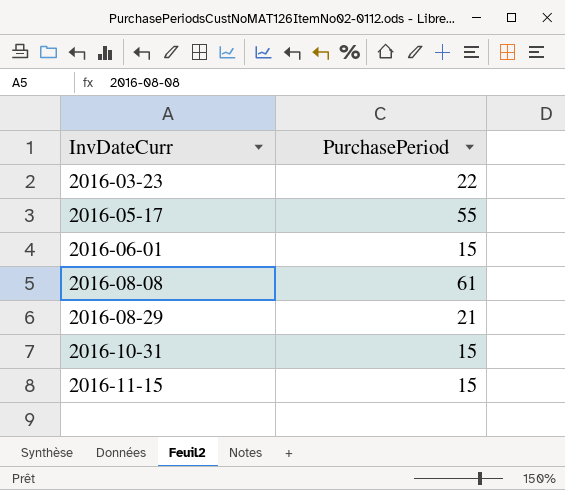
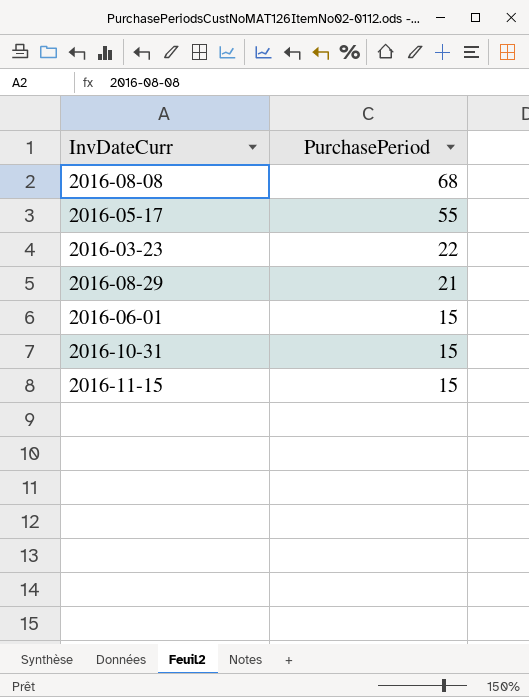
row order: InvDateCurr ascending -> PurchasePeriod descending
2016-08-08 | PurchasePeriod: 61 -> 68

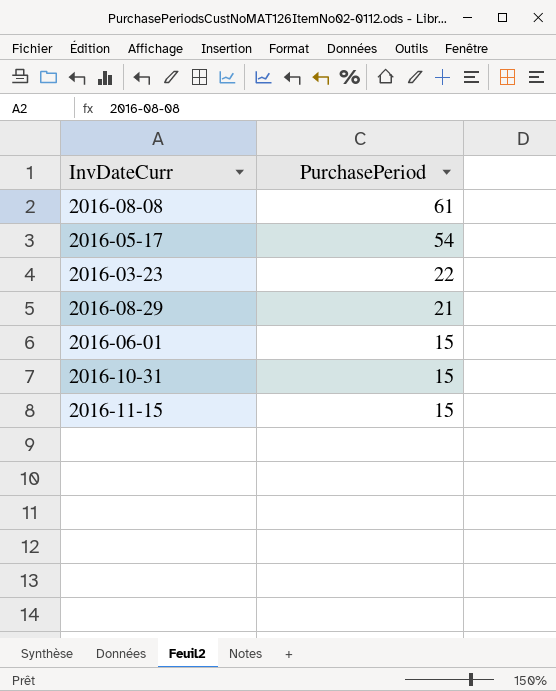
2016-08-08 | PurchasePeriod: 68 -> 61
2016-05-17 | PurchasePeriod: 55 -> 54

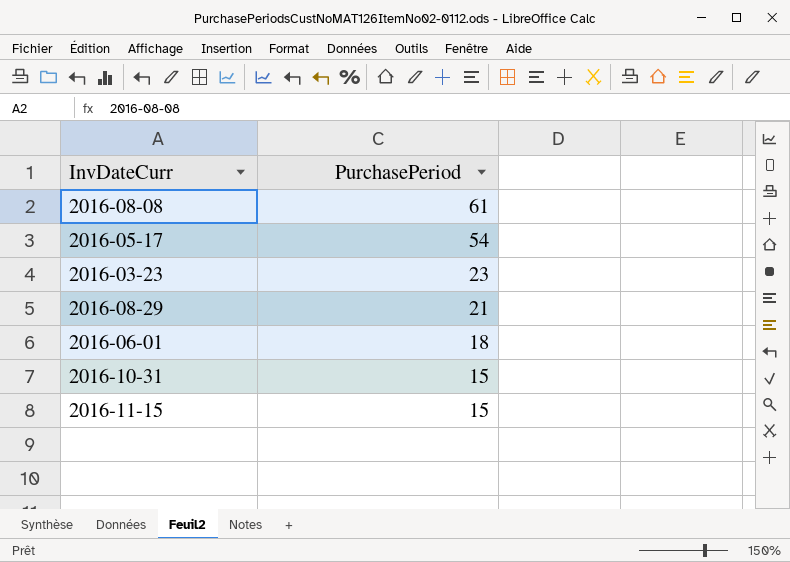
2016-03-23 | PurchasePeriod: 22 -> 23
2016-06-01 | PurchasePeriod: 15 -> 18

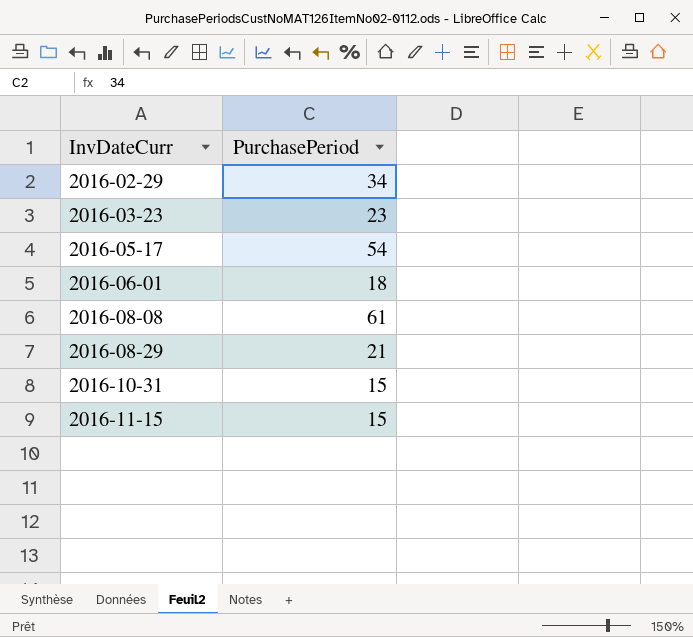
row order: PurchasePeriod descending -> InvDateCurr ascending
row 2016-02-29: none -> 34

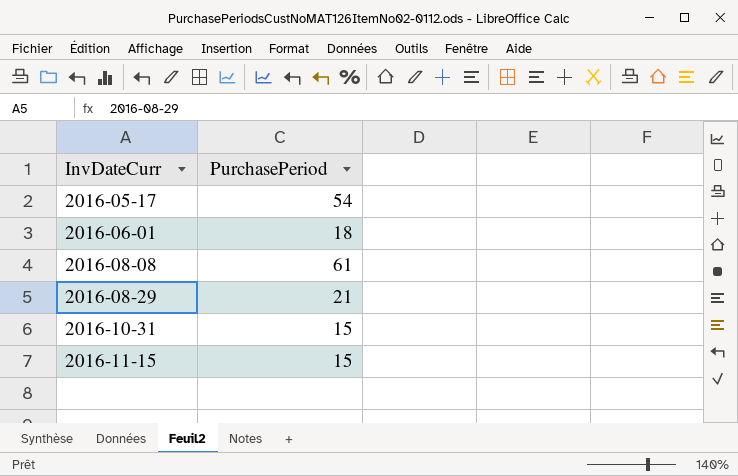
row 2016-02-29: 34 -> none
row 2016-03-23: 23 -> none

